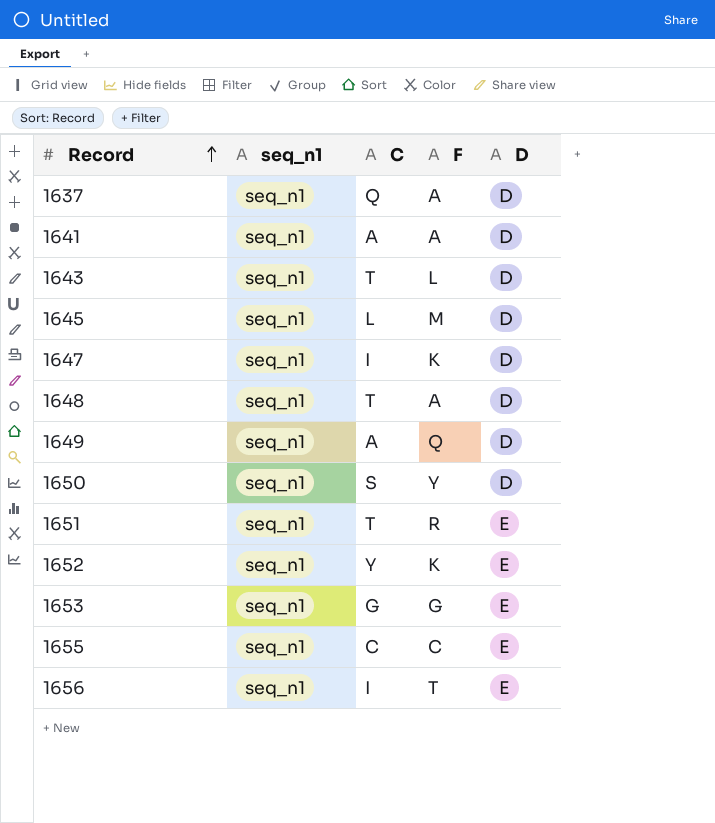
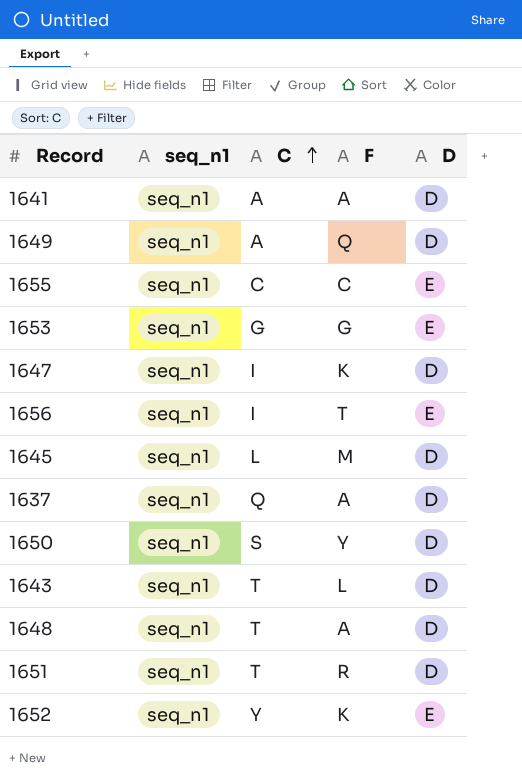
row order: Record ascending -> C ascending
1651 | D: E -> D

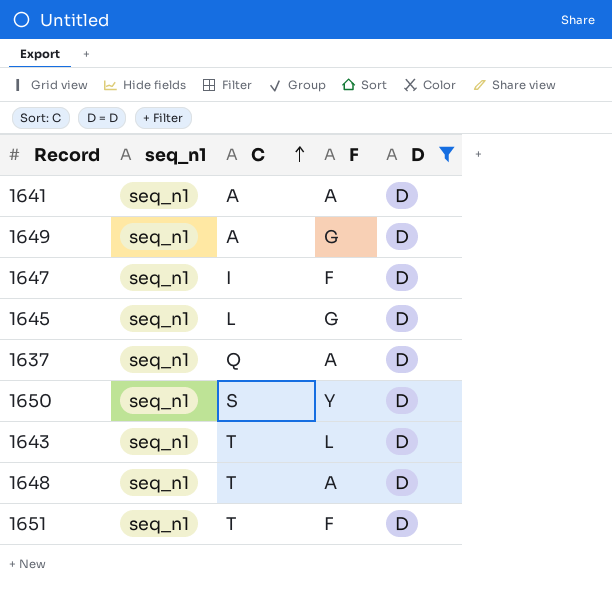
filter: none -> D = D
1649 | F: Q -> G
1647 | F: K -> F
1645 | F: M -> G
1651 | F: R -> F

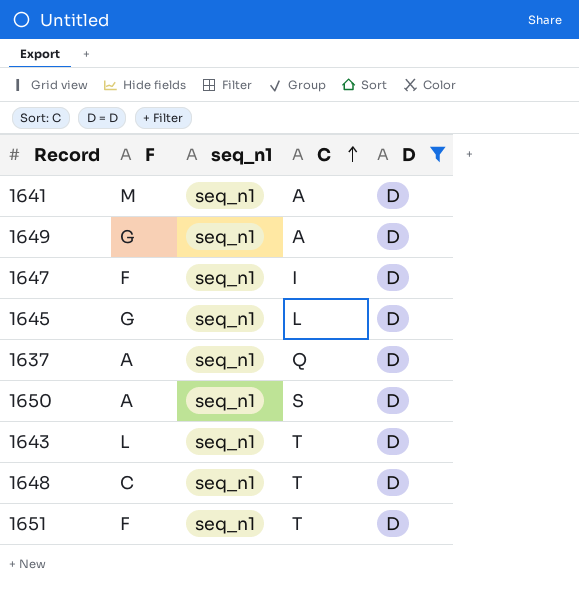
column F | position: 4 -> 2
1641 | F: A -> M
1650 | F: Y -> A
1648 | F: A -> C

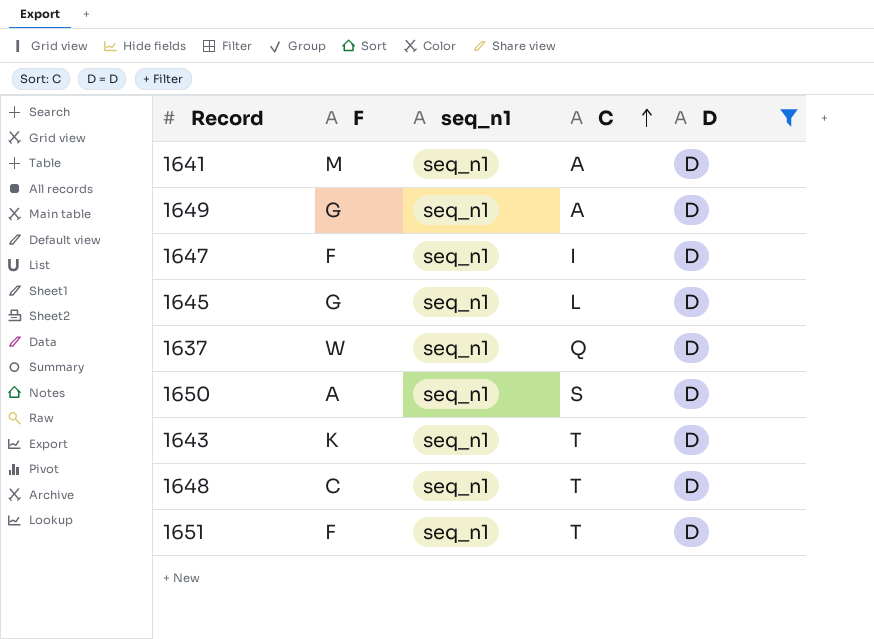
1637 | F: A -> W
1643 | F: L -> K

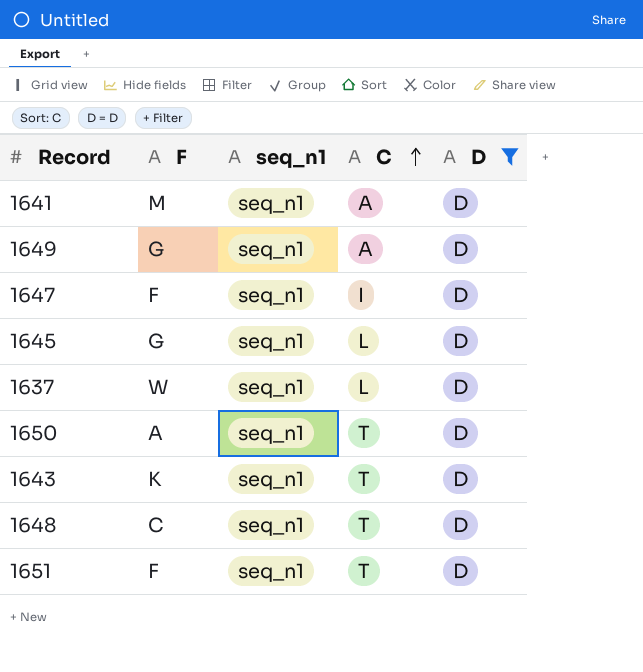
1637 | C: Q -> L
1650 | C: S -> T

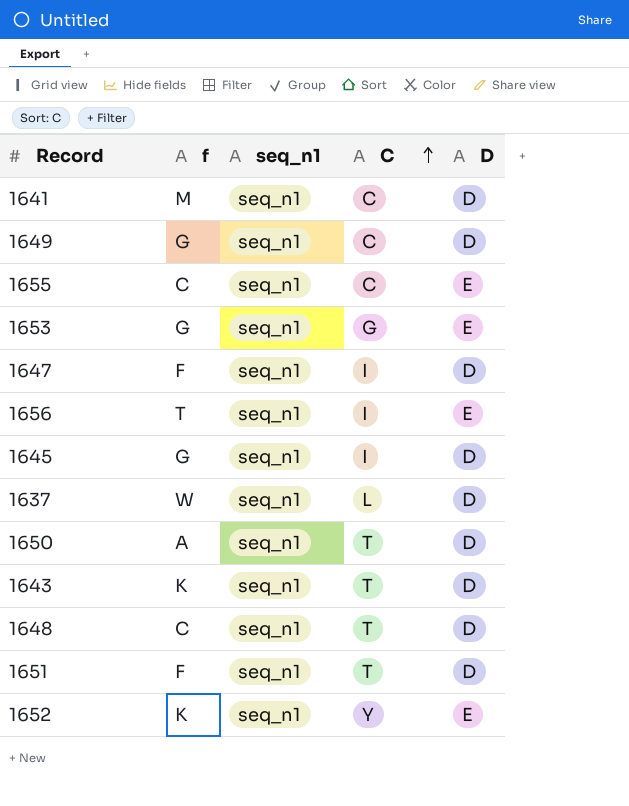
filter: D = D -> none
column name: F -> f
1641 | C: A -> C
1649 | C: A -> C
1645 | C: L -> I

